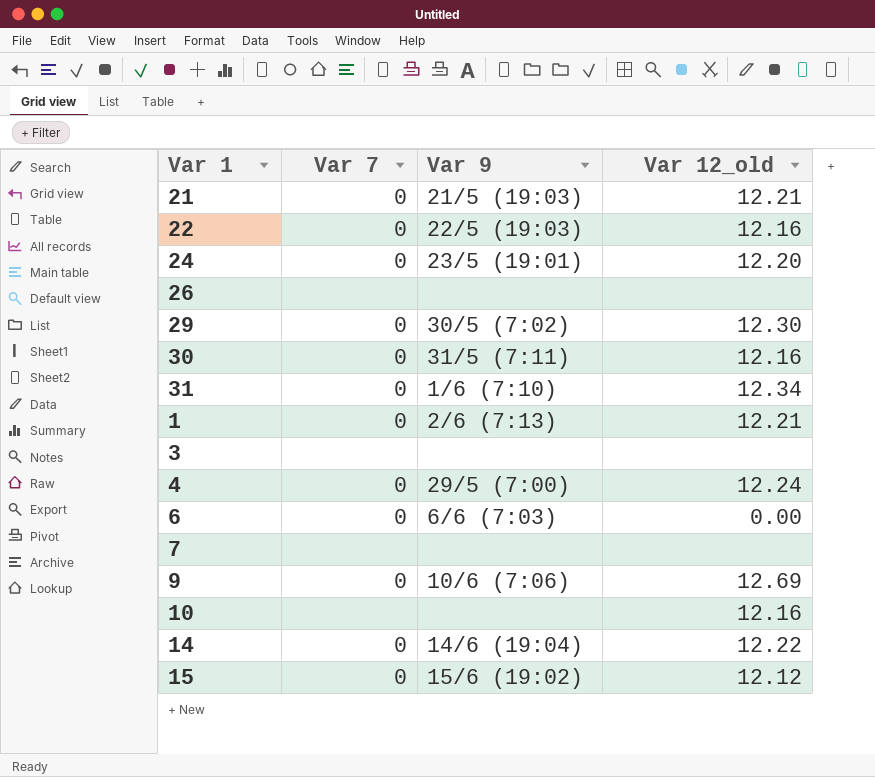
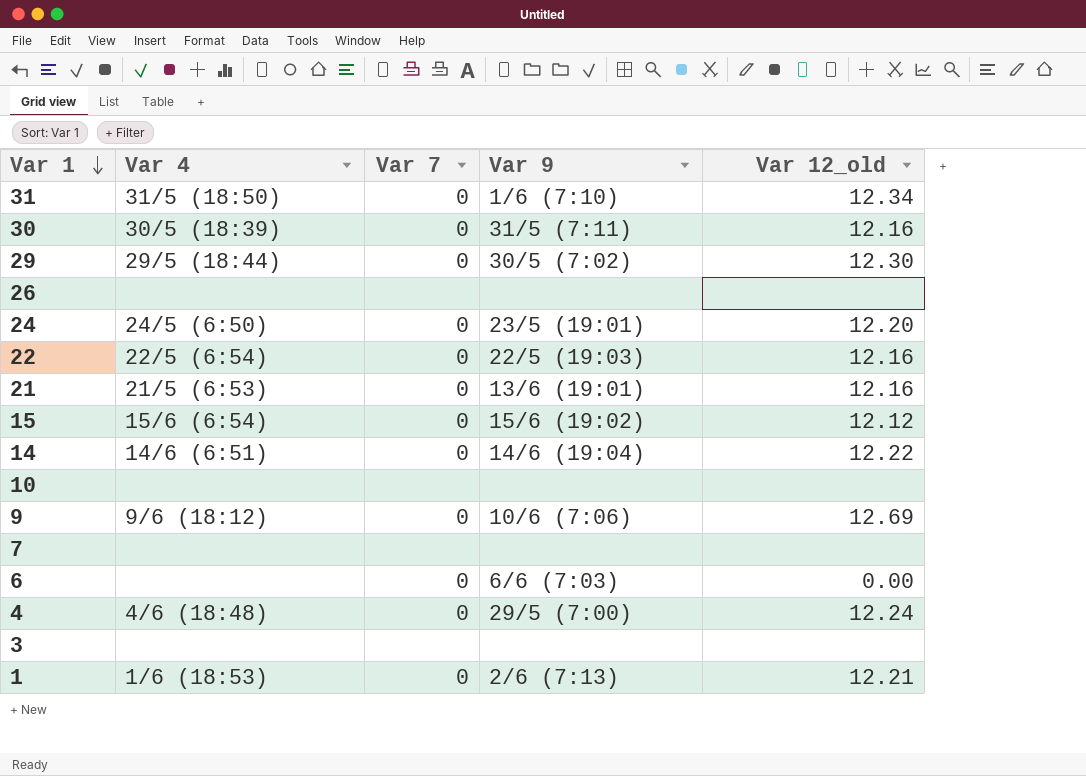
row order: none -> Var 1 descending
column Var 4 | position: none -> 2
21 | Var 9: 21/5 (19:03) -> 13/6 (19:01)
21 | Var 12_old: 12.21 -> 12.16
10 | Var 12_old: 12.16 -> none

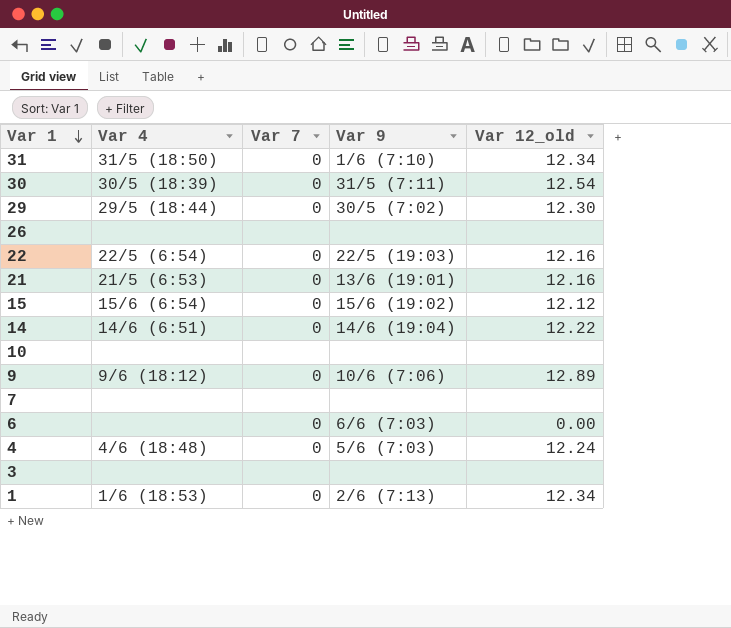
row 24: 24/5 (6:50) | 0 | 23/5 (19:01) | 12.20 -> none
30 | Var 12_old: 12.16 -> 12.54
9 | Var 12_old: 12.69 -> 12.89
4 | Var 9: 29/5 (7:00) -> 5/6 (7:03)
1 | Var 12_old: 12.21 -> 12.34

